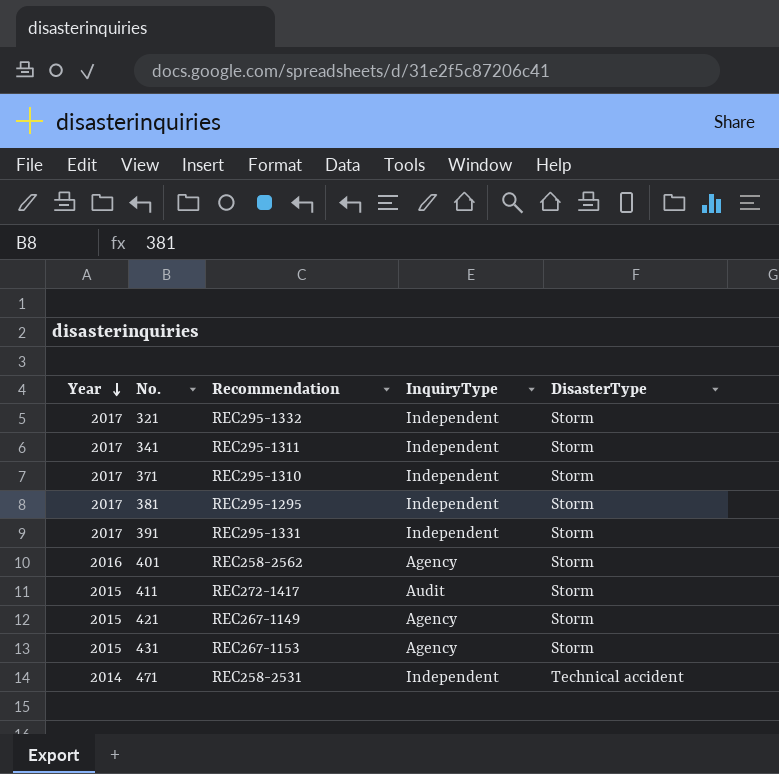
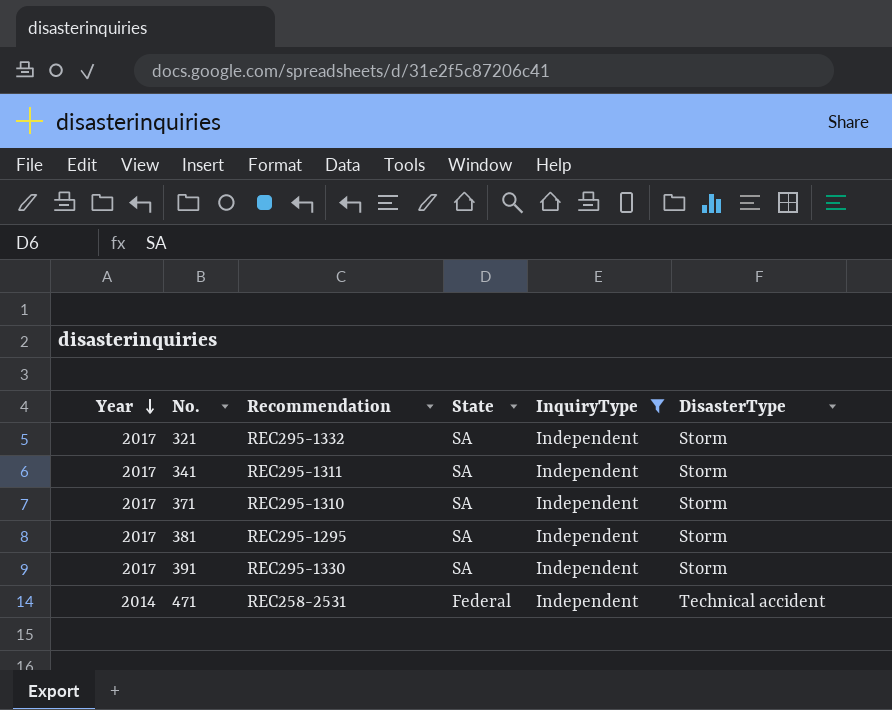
filter: none -> InquiryType = Independent
column State | position: none -> 4
391 | Recommendation: REC295-1331 -> REC295-1330

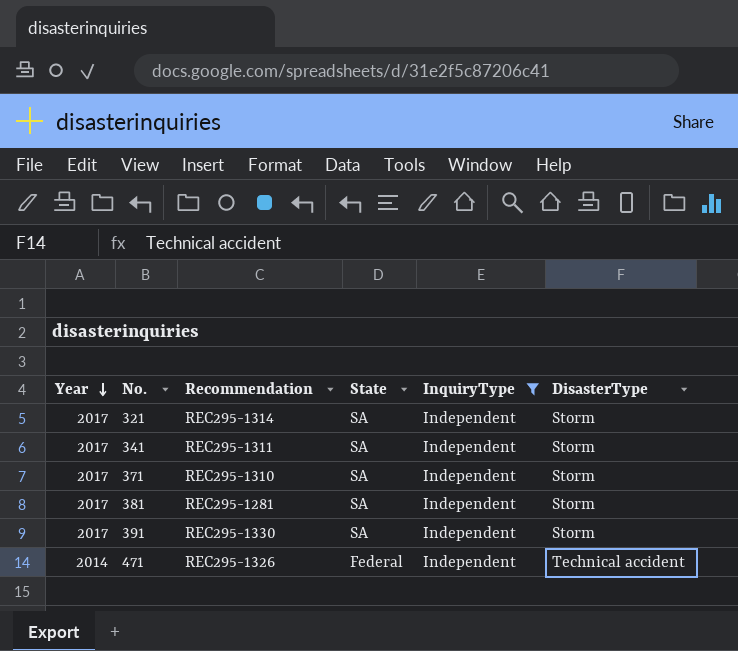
321 | Recommendation: REC295-1332 -> REC295-1314
381 | Recommendation: REC295-1295 -> REC295-1281
471 | Recommendation: REC258-2531 -> REC295-1326

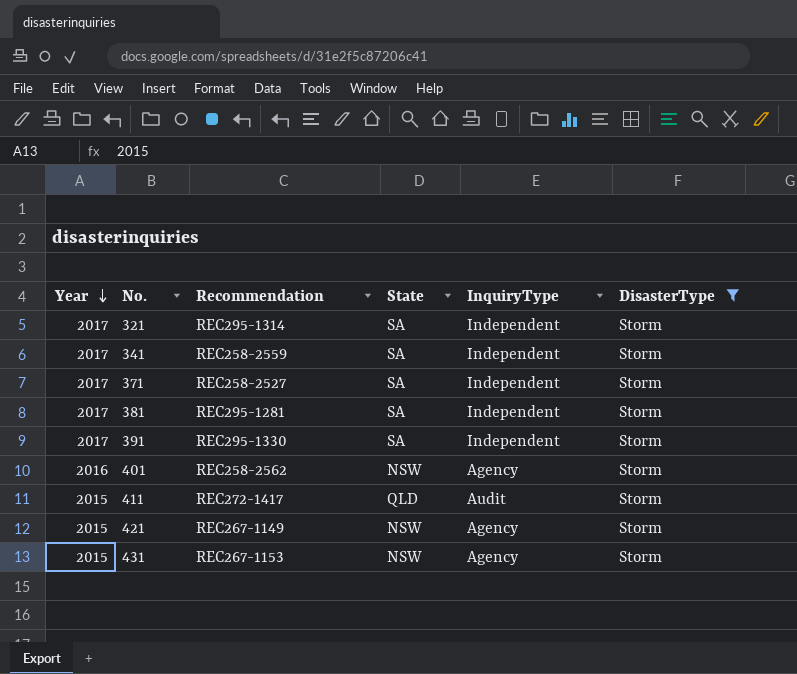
filter: InquiryType = Independent -> DisasterType = Storm
341 | Recommendation: REC295-1311 -> REC258-2559
371 | Recommendation: REC295-1310 -> REC258-2527

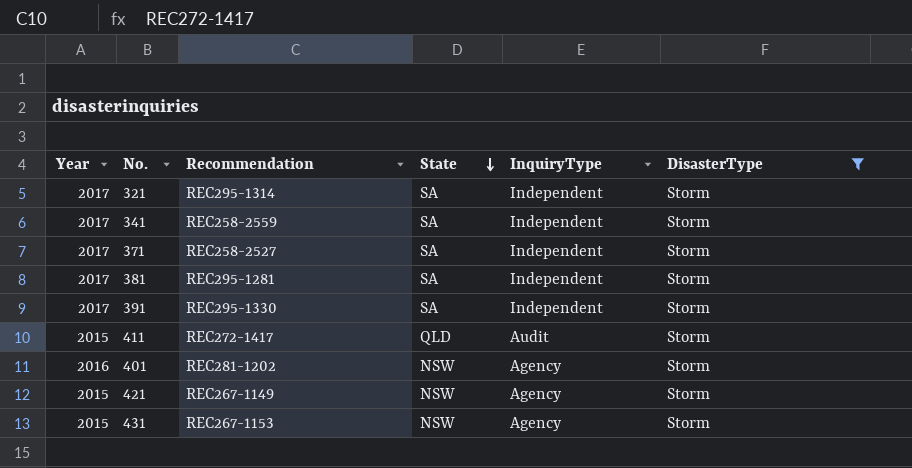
row order: Year descending -> State descending
401 | Recommendation: REC258-2562 -> REC281-1202

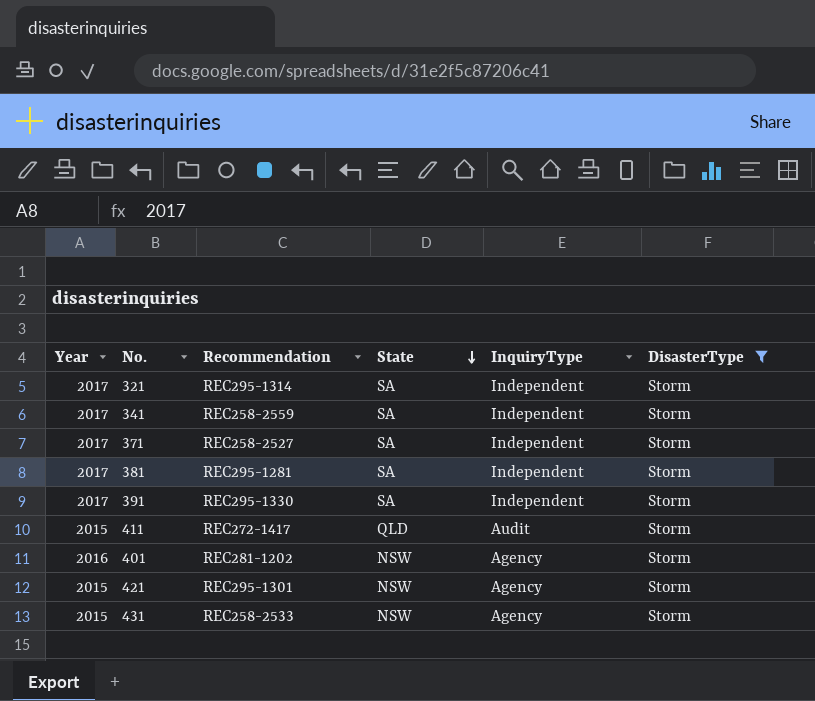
421 | Recommendation: REC267-1149 -> REC295-1301
431 | Recommendation: REC267-1153 -> REC258-2533

